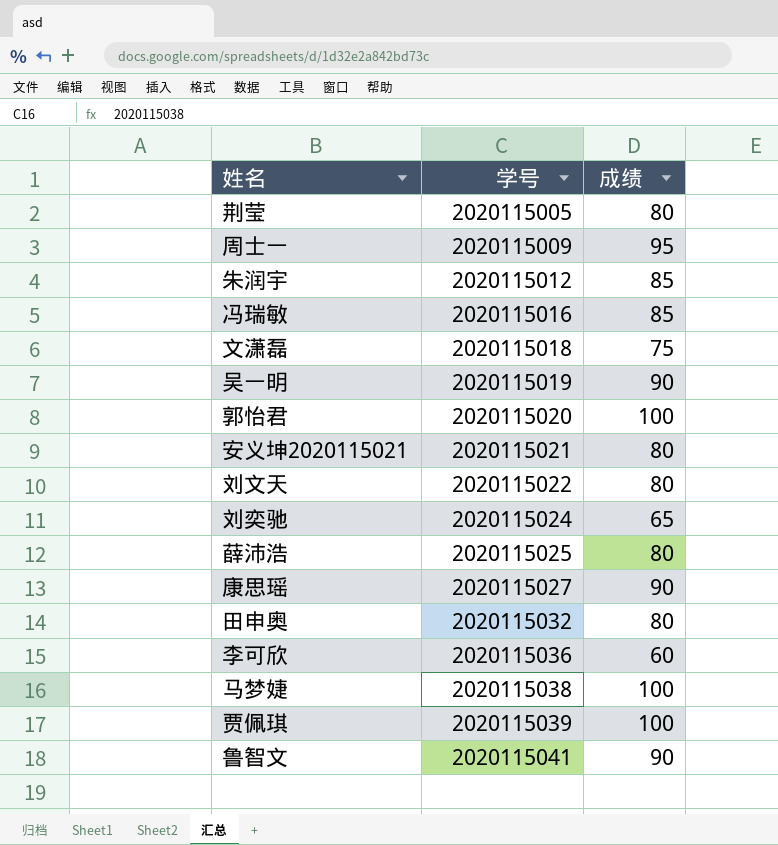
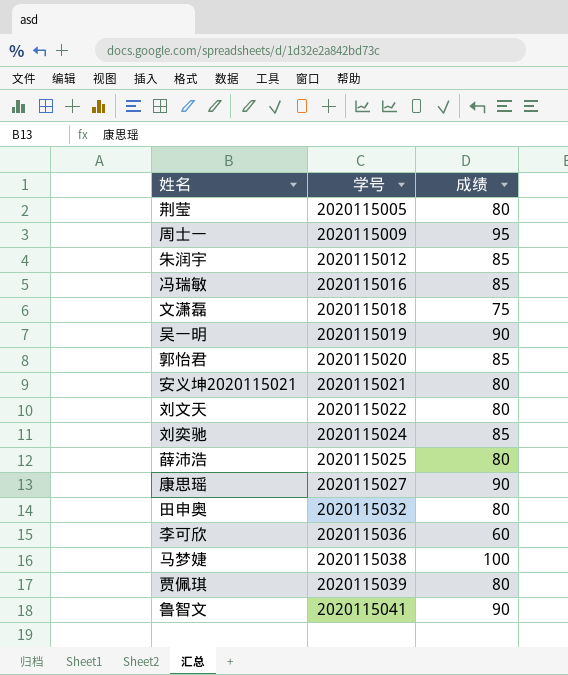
郭怡君 | 成绩: 100 -> 85
刘奕驰 | 成绩: 65 -> 85
贾佩琪 | 成绩: 100 -> 80

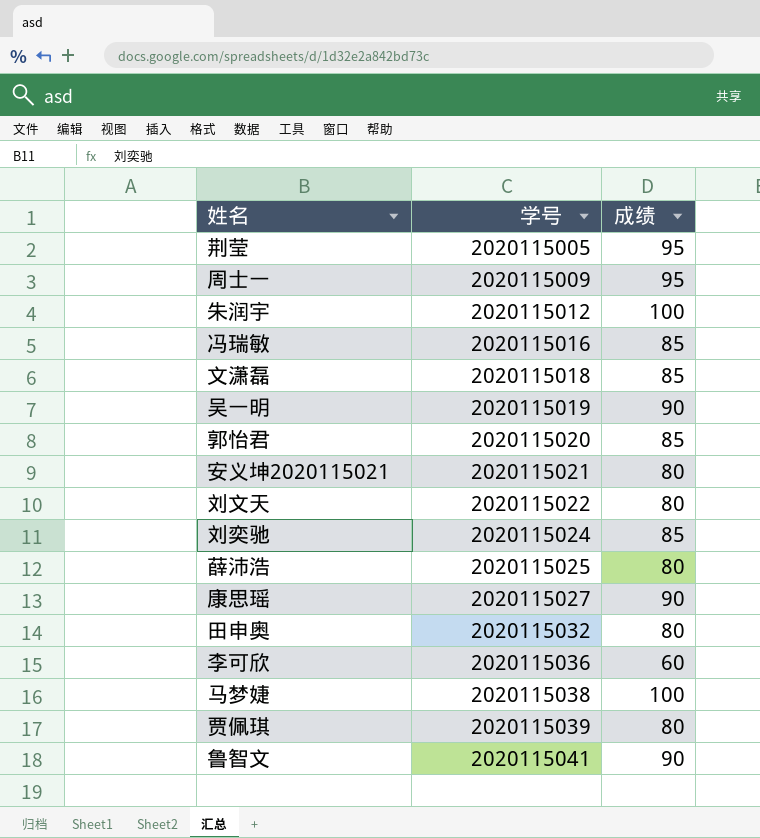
荆莹 | 成绩: 80 -> 95
朱润宇 | 成绩: 85 -> 100
文潇磊 | 成绩: 75 -> 85

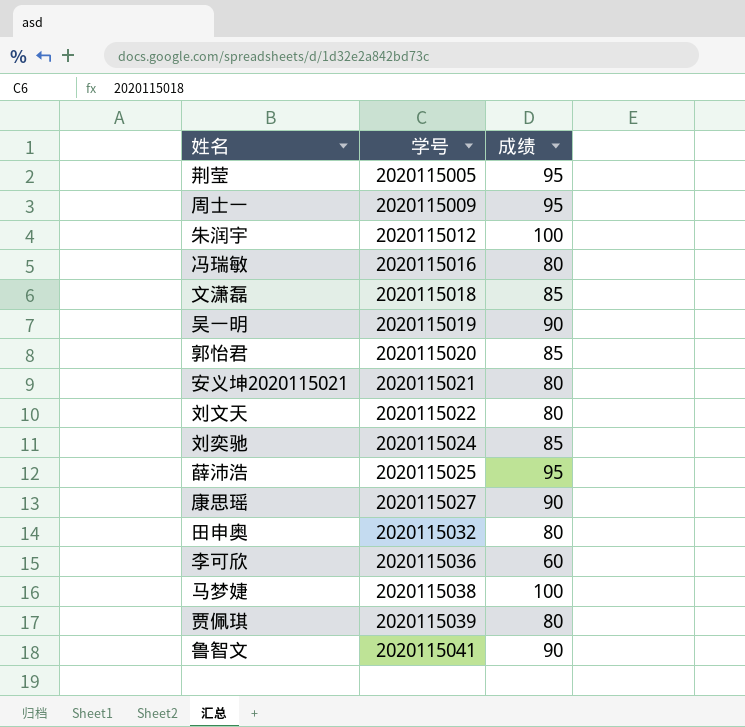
冯瑞敏 | 成绩: 85 -> 80
薛沛浩 | 成绩: 80 -> 95

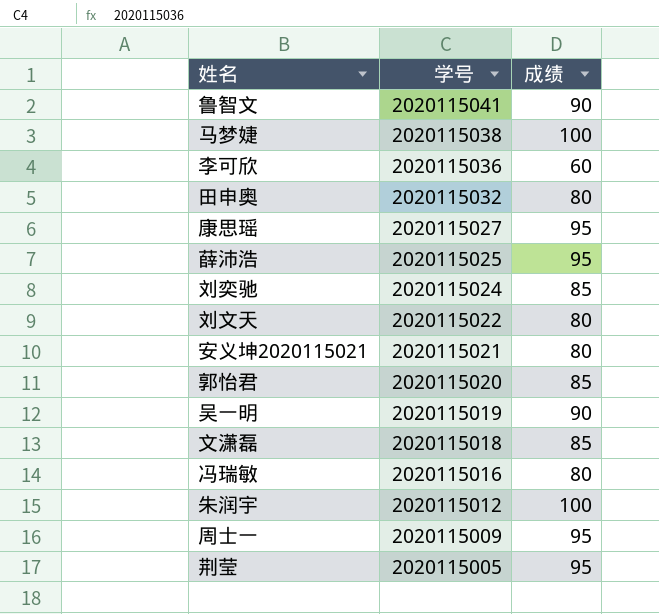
row order: 学号 ascending -> 学号 descending
row 贾佩琪: 2020115039 | 80 -> none
康思瑶 | 成绩: 90 -> 95

